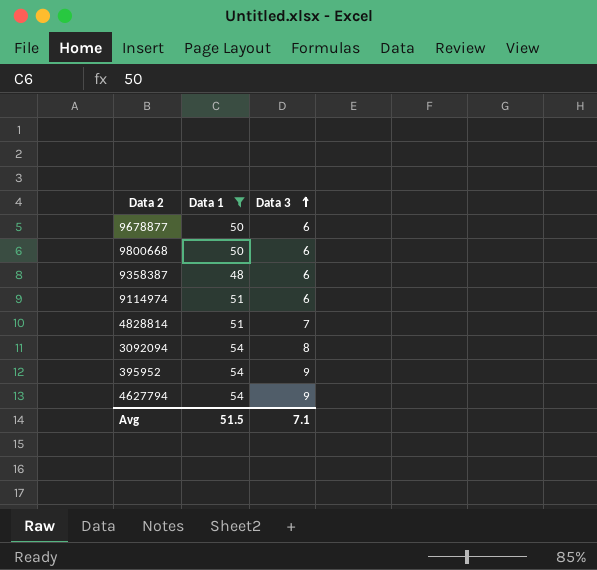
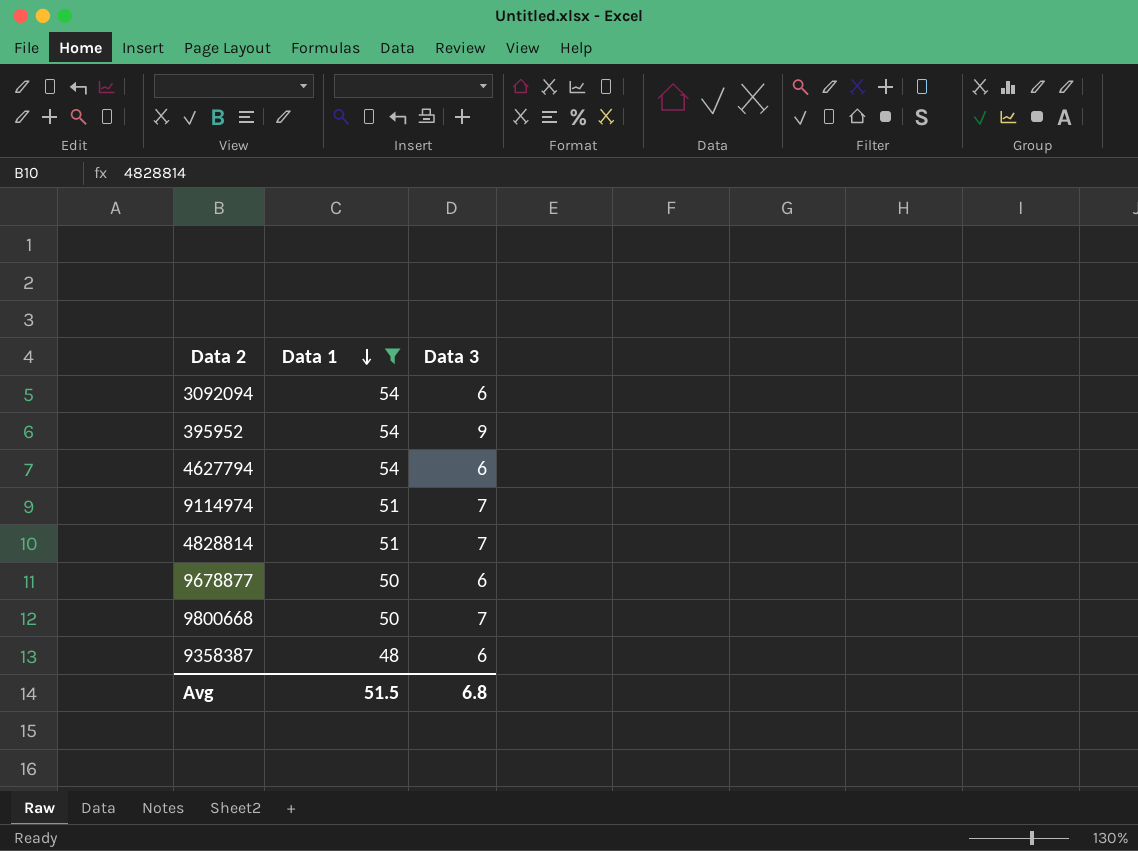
row order: Data 3 ascending -> Data 1 descending
3092094 | Data 3: 8 -> 6
4627794 | Data 3: 9 -> 6
9114974 | Data 3: 6 -> 7
9800668 | Data 3: 6 -> 7
Avg | Data 3: 7.1 -> 6.8

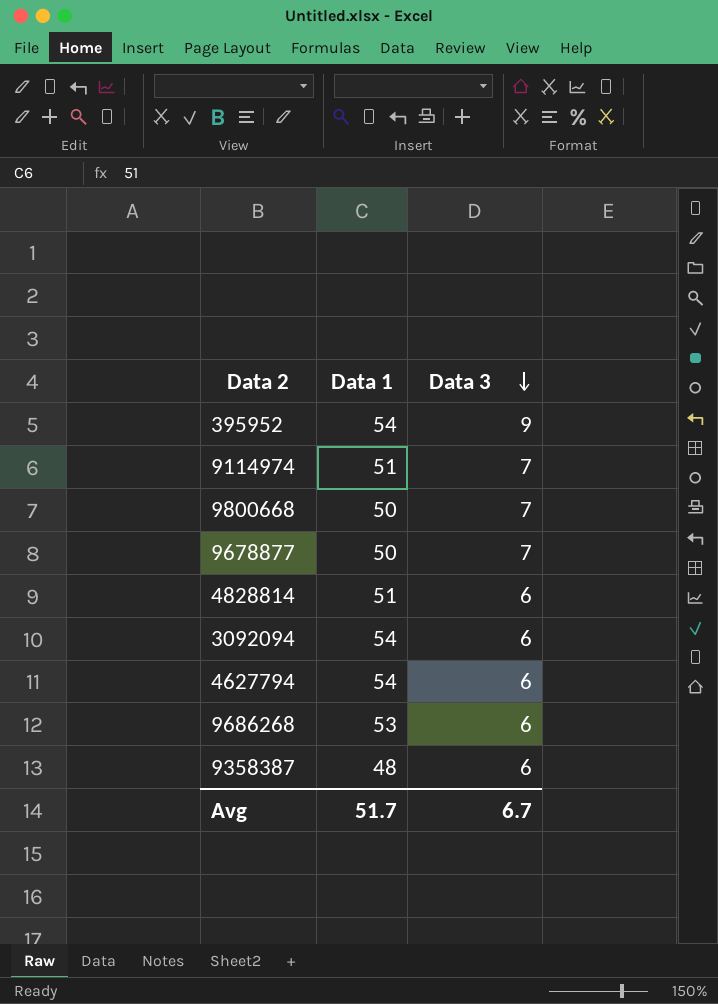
filter: Data 1 != 53 -> none
row order: Data 1 descending -> Data 3 descending
9678877 | Data 3: 6 -> 7
4828814 | Data 3: 7 -> 6
Avg | Data 1: 51.5 -> 51.7
Avg | Data 3: 6.8 -> 6.7

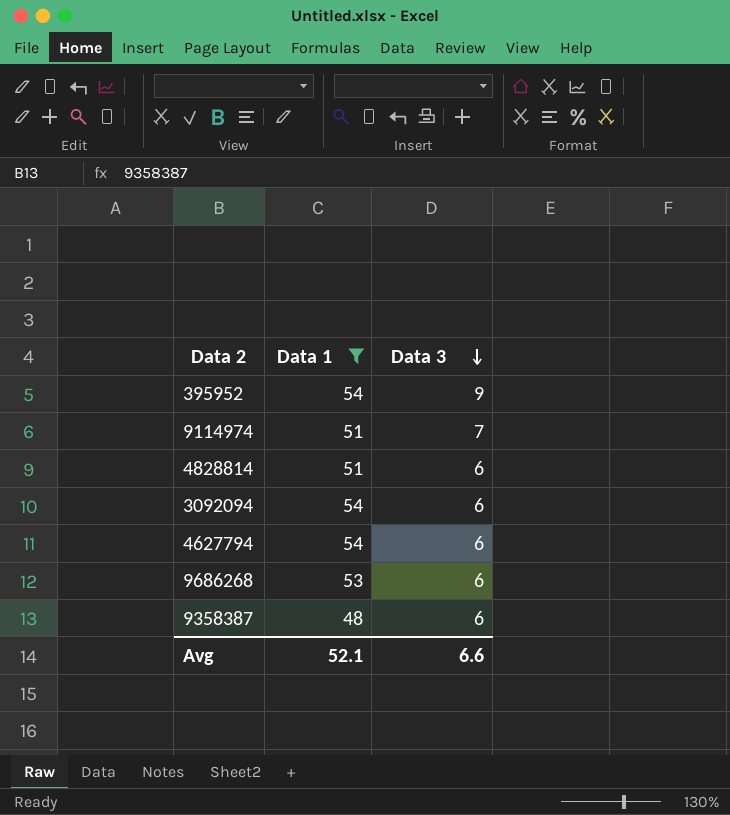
filter: none -> Data 1 != 50
Avg | Data 1: 51.7 -> 52.1
Avg | Data 3: 6.7 -> 6.6

